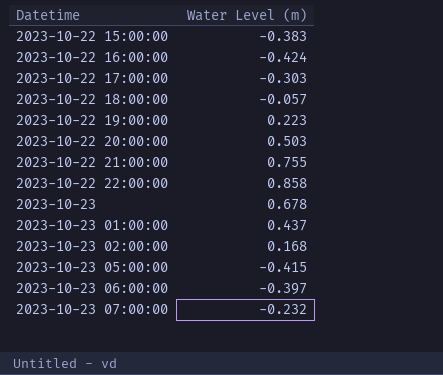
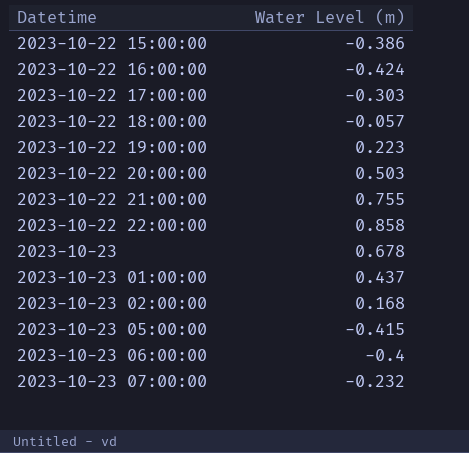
2023-10-22 15:00:00 | Water Level (m): -0.383 -> -0.386
2023-10-23 06:00:00 | Water Level (m): -0.397 -> -0.4

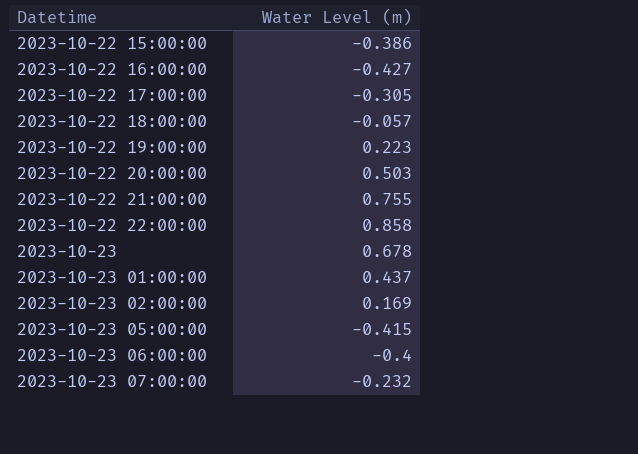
2023-10-22 16:00:00 | Water Level (m): -0.424 -> -0.427
2023-10-22 17:00:00 | Water Level (m): -0.303 -> -0.305
2023-10-23 02:00:00 | Water Level (m): 0.168 -> 0.169

